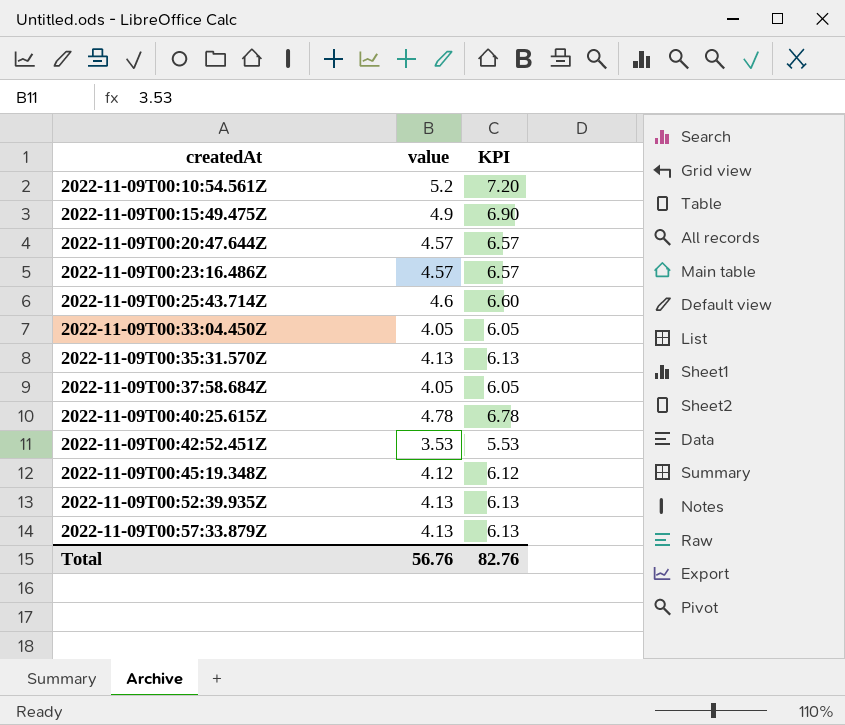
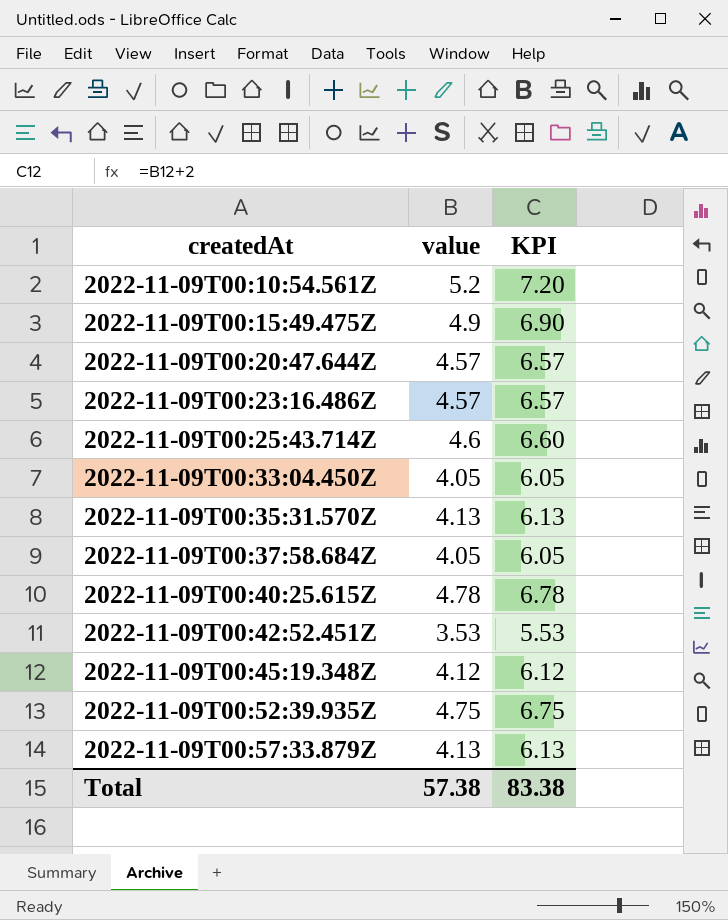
2022-11-09T00:52:39.935Z | value: 4.13 -> 4.75
2022-11-09T00:52:39.935Z | KPI: 6.13 -> 6.75
Total | value: 56.76 -> 57.38
Total | KPI: 82.76 -> 83.38

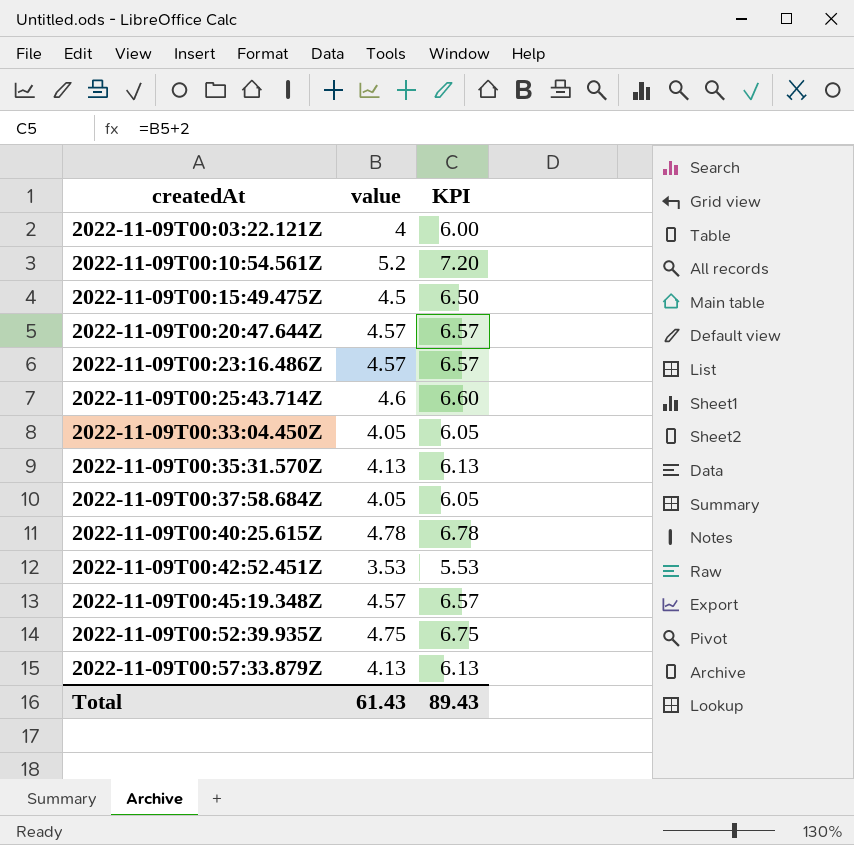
row 2022-11-09T00:03:22.121Z: none -> 4 | 6.00
2022-11-09T00:15:49.475Z | value: 4.9 -> 4.5
2022-11-09T00:15:49.475Z | KPI: 6.90 -> 6.50
2022-11-09T00:45:19.348Z | value: 4.12 -> 4.57
2022-11-09T00:45:19.348Z | KPI: 6.12 -> 6.57
Total | value: 57.38 -> 61.43
Total | KPI: 83.38 -> 89.43

